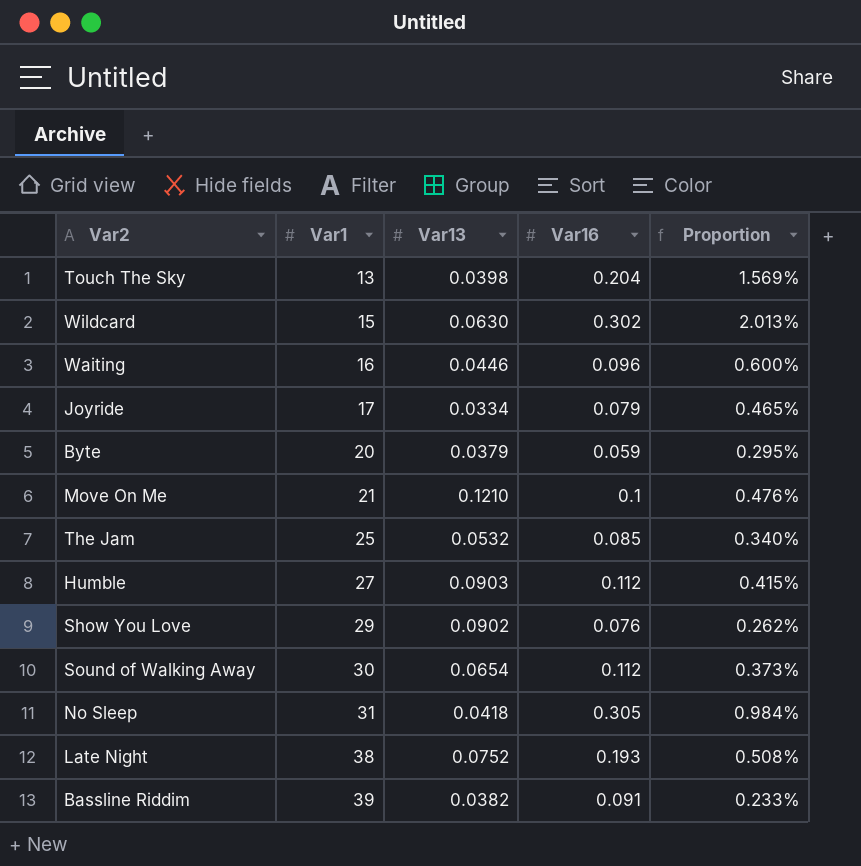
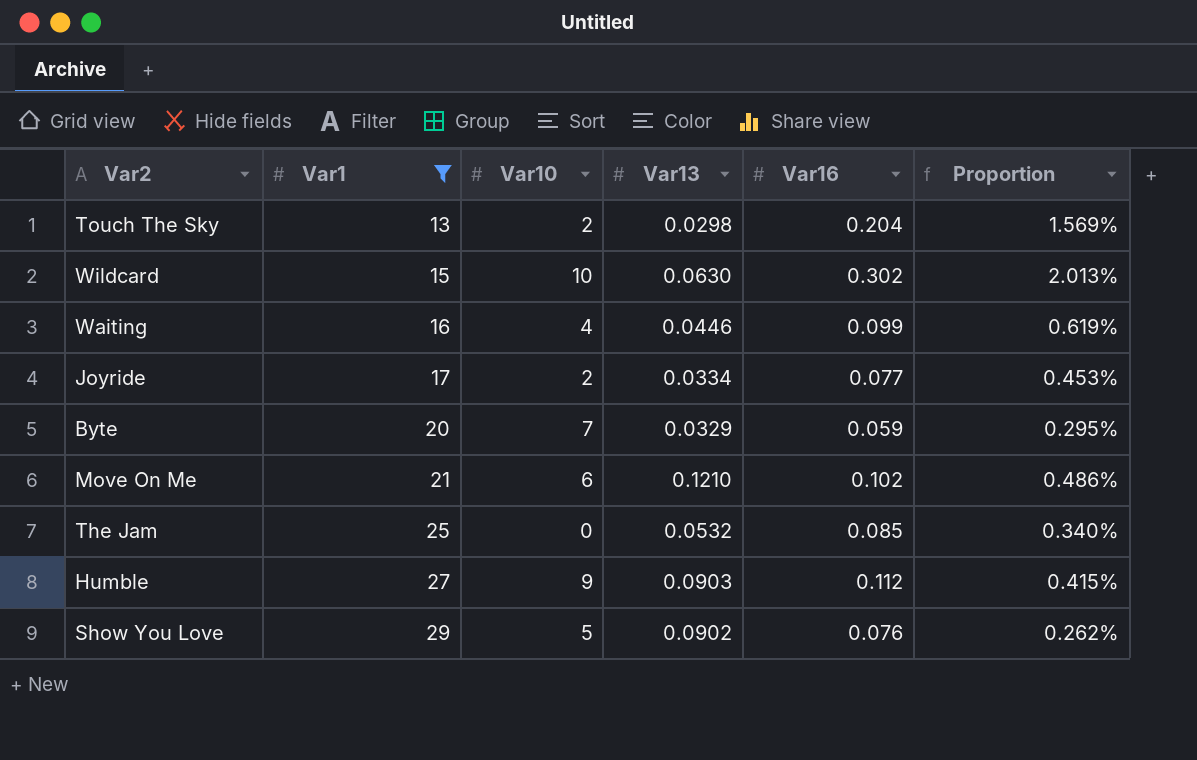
filter: none -> Var1 <= 29
column Var10 | position: none -> 3
Touch The Sky | Var13: 0.0398 -> 0.0298
Waiting | Var16: 0.096 -> 0.099
Waiting | Proportion: 0.600% -> 0.619%
Joyride | Var16: 0.079 -> 0.077
Joyride | Proportion: 0.465% -> 0.453%
Byte | Var13: 0.0379 -> 0.0329
Move On Me | Var16: 0.1 -> 0.102
Move On Me | Proportion: 0.476% -> 0.486%

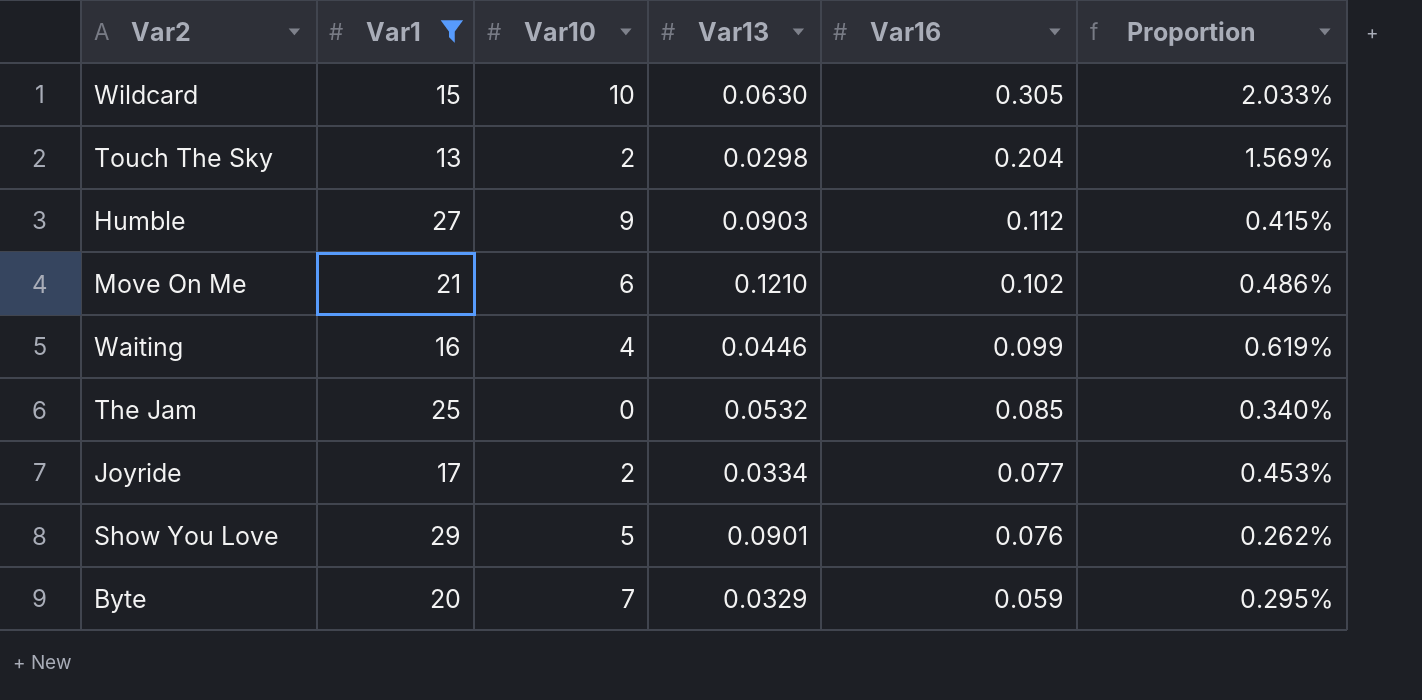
row order: Var1 ascending -> Var16 descending
Wildcard | Var16: 0.302 -> 0.305
Wildcard | Proportion: 2.013% -> 2.033%
Show You Love | Var13: 0.0902 -> 0.0901

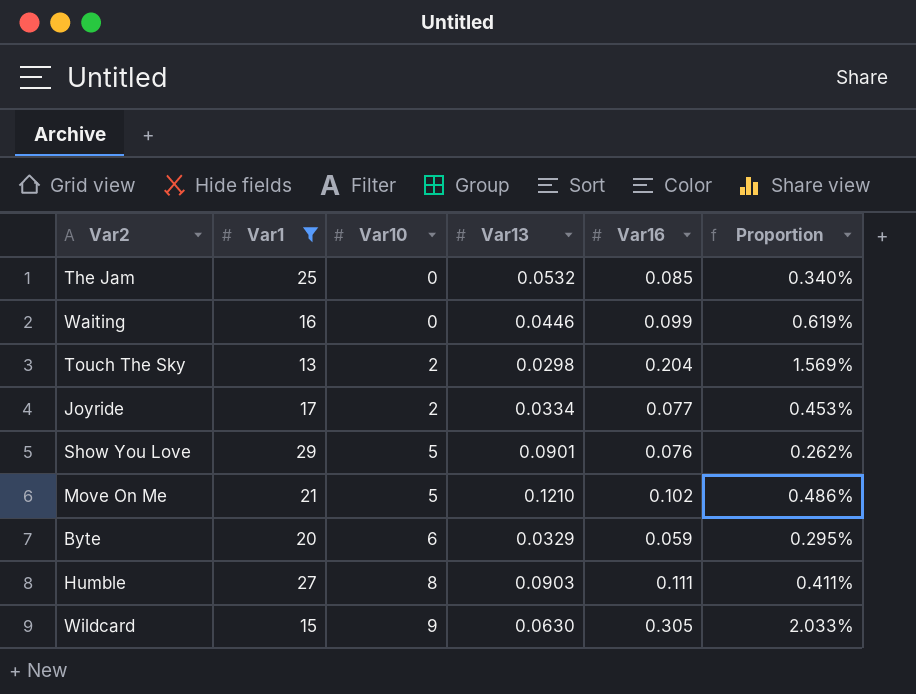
row order: Var16 descending -> Var10 ascending
Waiting | Var10: 4 -> 0
Move On Me | Var10: 6 -> 5
Byte | Var10: 7 -> 6
Humble | Var10: 9 -> 8
Humble | Var16: 0.112 -> 0.111
Humble | Proportion: 0.415% -> 0.411%
Wildcard | Var10: 10 -> 9

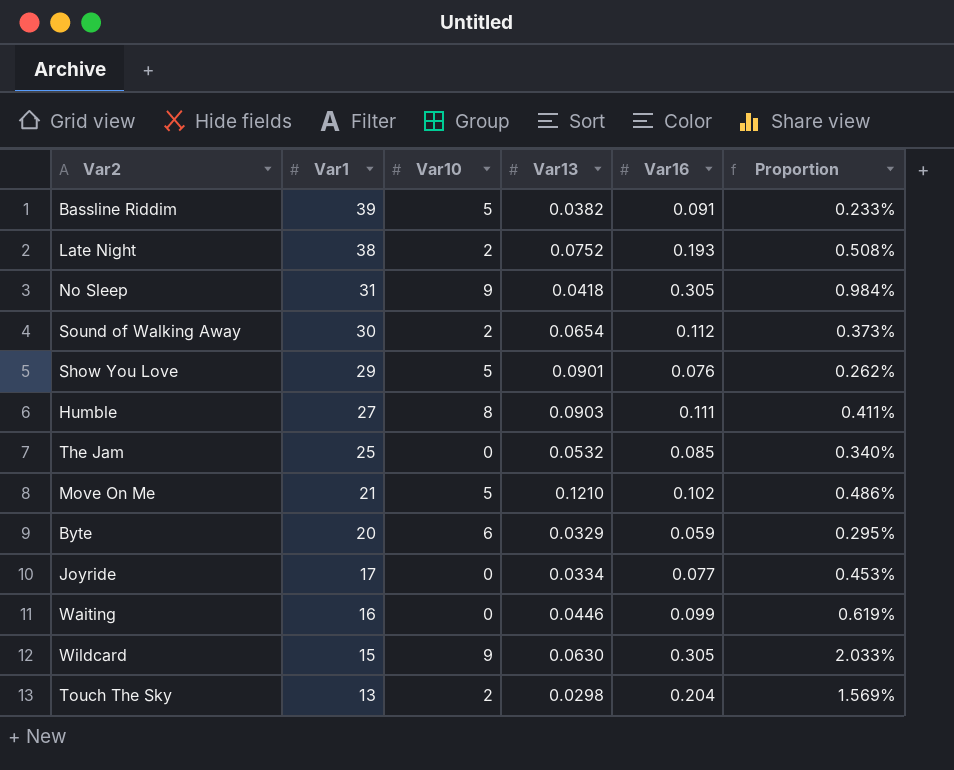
filter: Var1 <= 29 -> none
row order: Var10 ascending -> Var1 descending
Joyride | Var10: 2 -> 0

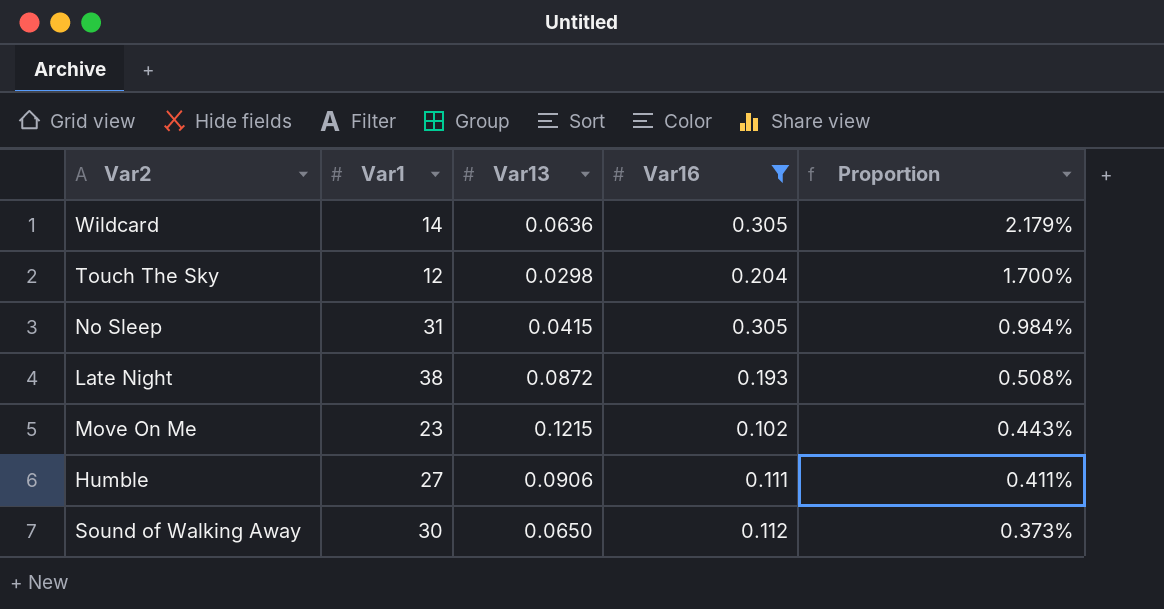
filter: none -> Var16 >= 0.102
row order: Var1 descending -> Proportion descending
column Var10 | position: 3 -> none
Wildcard | Var1: 15 -> 14
Wildcard | Var13: 0.0630 -> 0.0636
Wildcard | Proportion: 2.033% -> 2.179%
Touch The Sky | Var1: 13 -> 12
Touch The Sky | Proportion: 1.569% -> 1.700%
No Sleep | Var13: 0.0418 -> 0.0415
Late Night | Var13: 0.0752 -> 0.0872
Move On Me | Var1: 21 -> 23
Move On Me | Var13: 0.1210 -> 0.1215
Move On Me | Proportion: 0.486% -> 0.443%
Humble | Var13: 0.0903 -> 0.0906
Sound of Walking Away | Var13: 0.0654 -> 0.0650

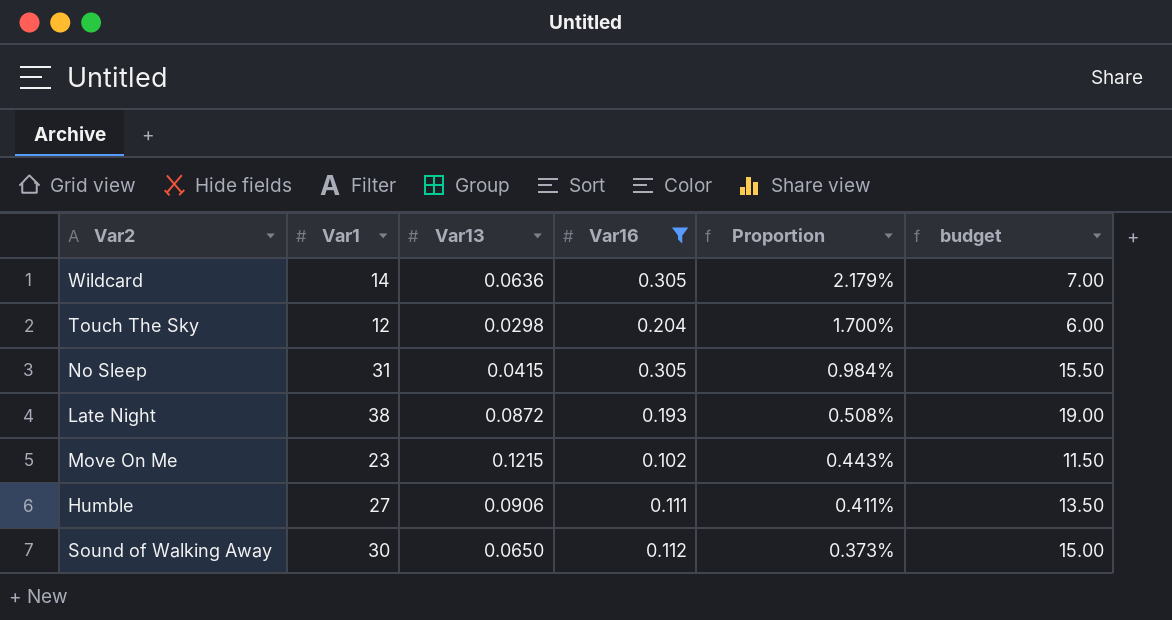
column budget | formula: none -> [Var1] * 0.5

